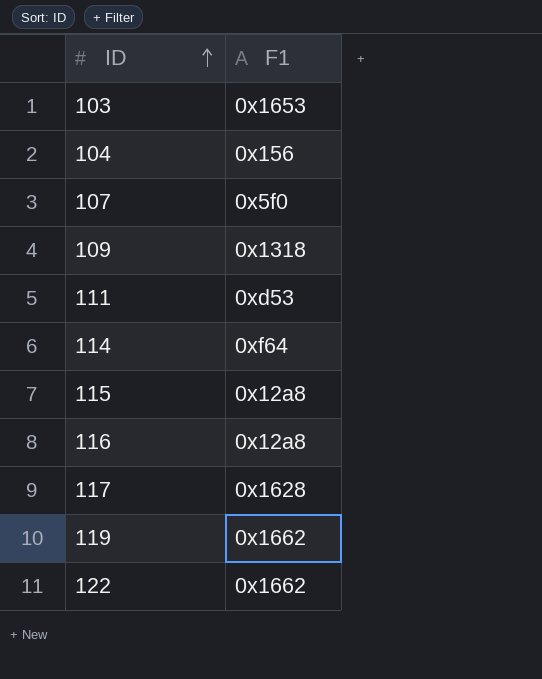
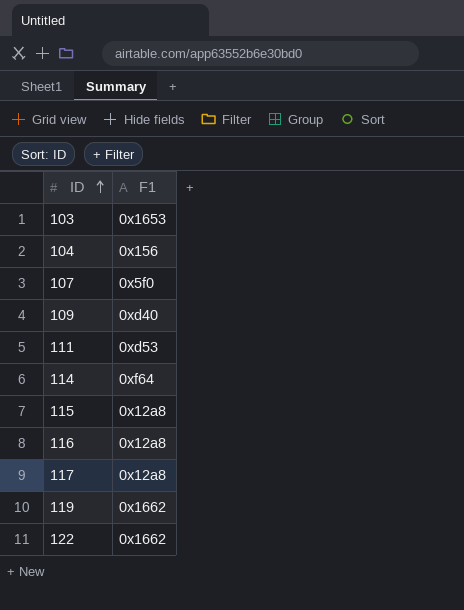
109 | F1: 0x1318 -> 0xd40
117 | F1: 0x1628 -> 0x12a8

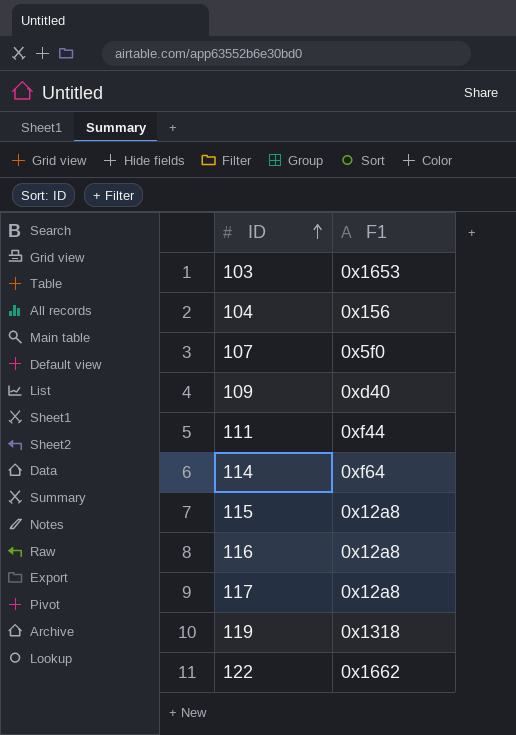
111 | F1: 0xd53 -> 0xf44
119 | F1: 0x1662 -> 0x1318

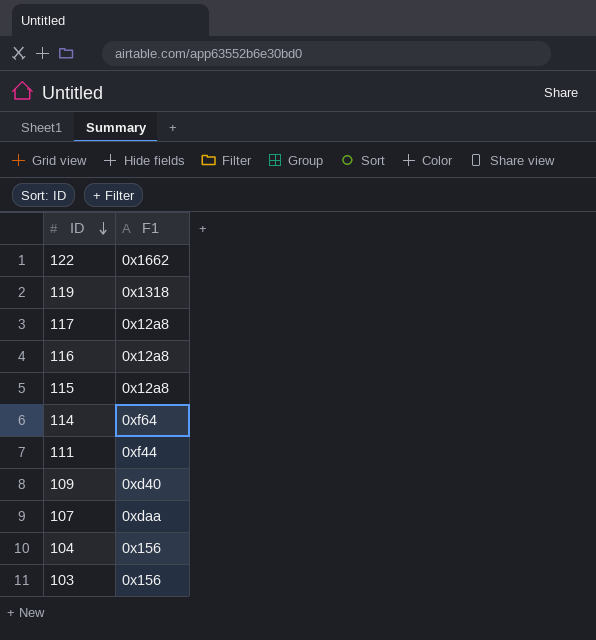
row order: ID ascending -> ID descending
107 | F1: 0x5f0 -> 0xdaa
103 | F1: 0x1653 -> 0x156

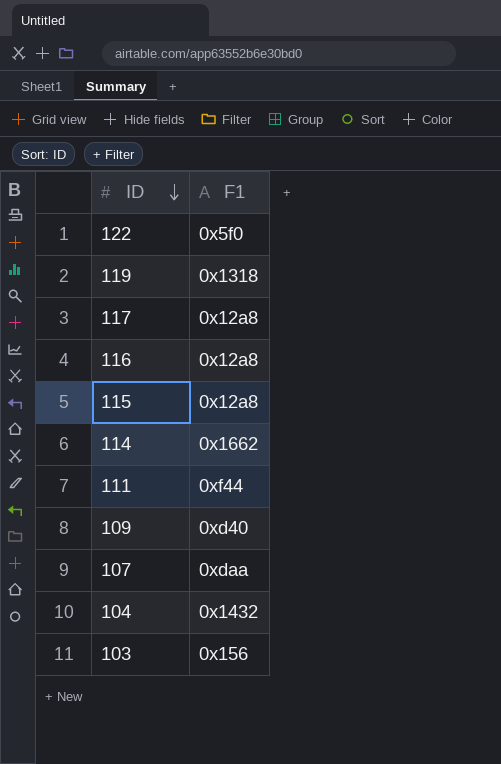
122 | F1: 0x1662 -> 0x5f0
114 | F1: 0xf64 -> 0x1662
104 | F1: 0x156 -> 0x1432

